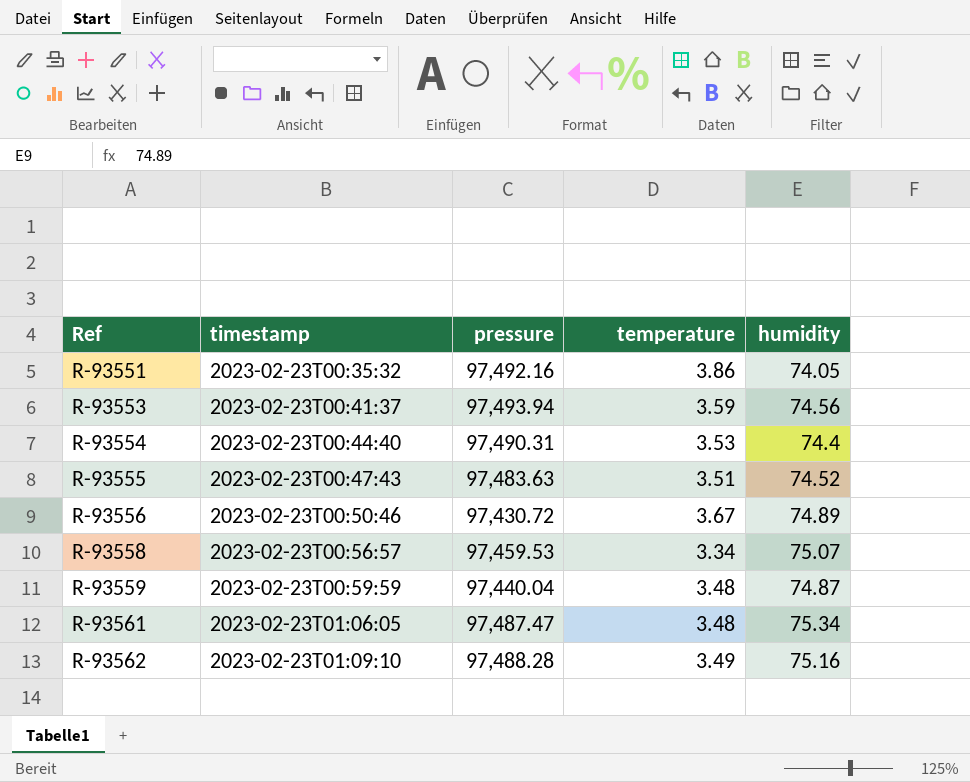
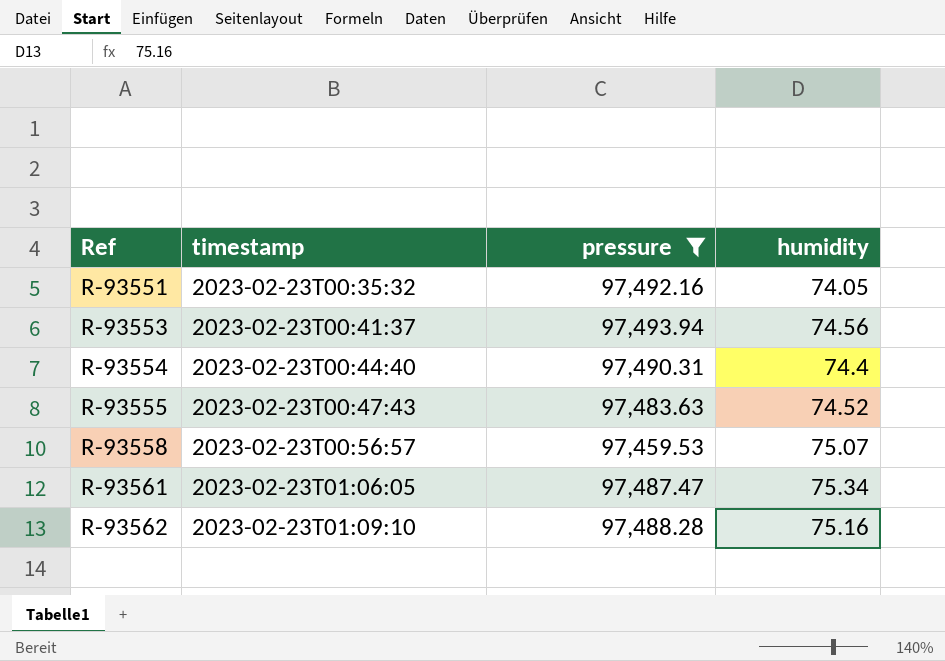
filter: none -> pressure >= 97,459.53
column temperature | position: 4 -> none

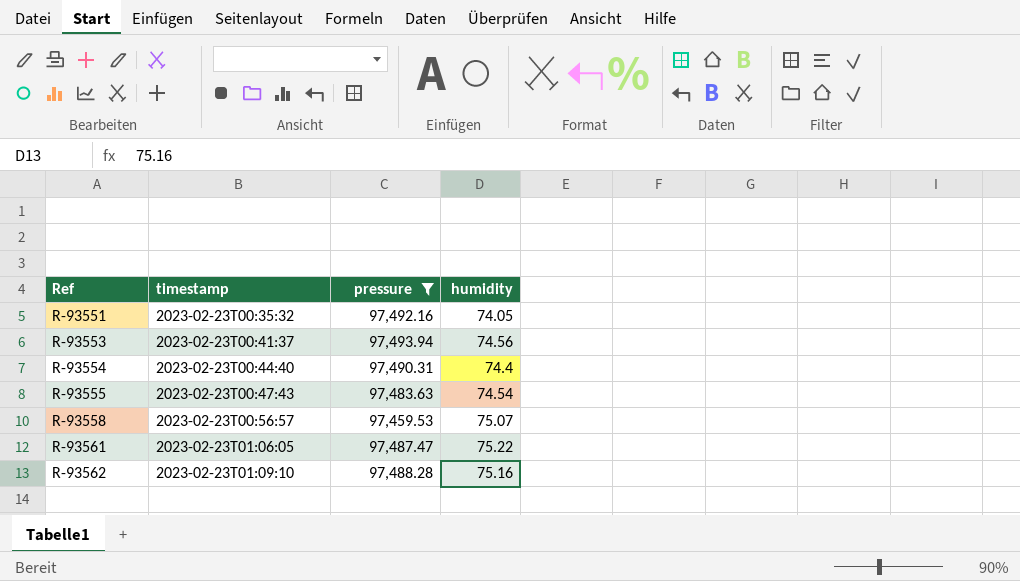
R-93555 | humidity: 74.52 -> 74.54
R-93561 | humidity: 75.34 -> 75.22

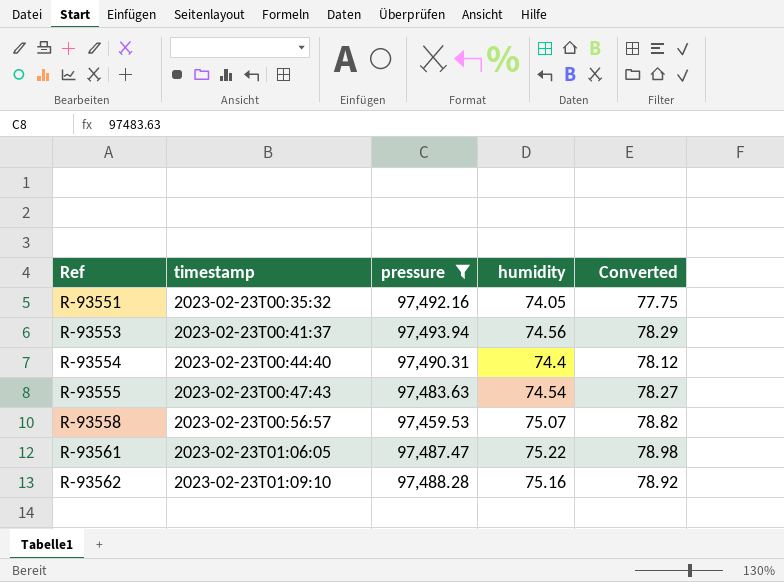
column Converted | formula: none -> [humidity] * 1.05

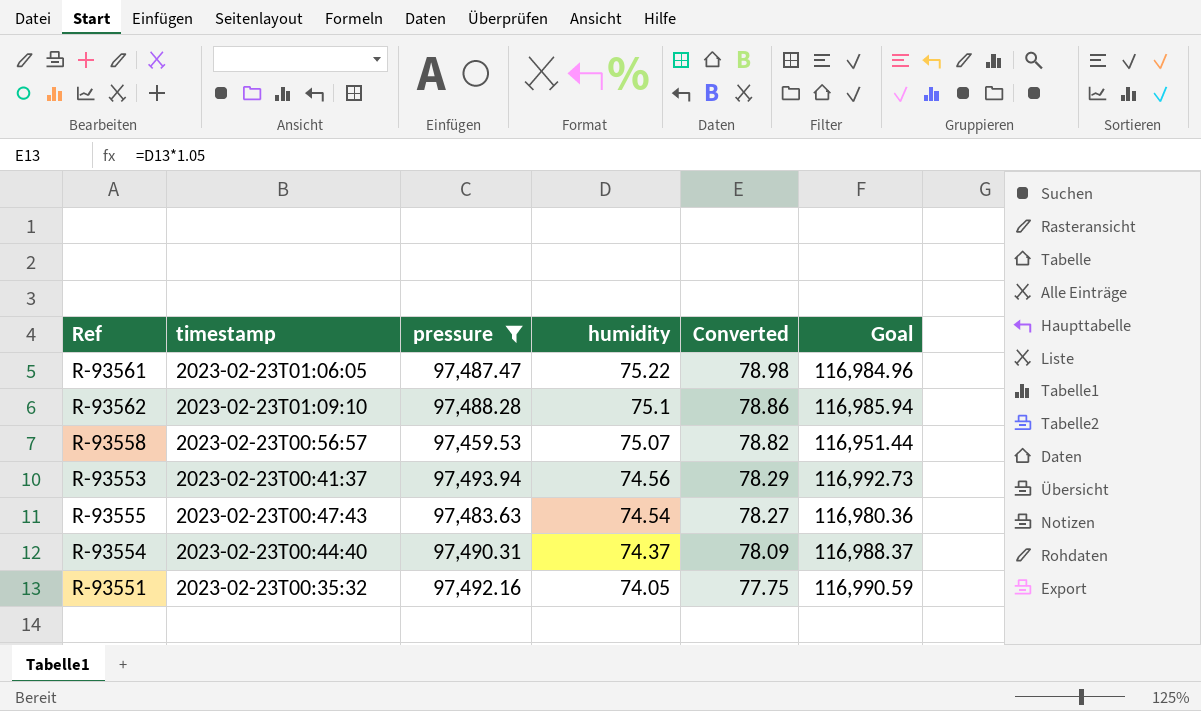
row order: Ref ascending -> humidity descending
column Goal | formula: none -> [pressure] * 1.2
R-93562 | humidity: 75.16 -> 75.1
R-93562 | Converted: 78.92 -> 78.86
R-93554 | humidity: 74.4 -> 74.37
R-93554 | Converted: 78.12 -> 78.09

